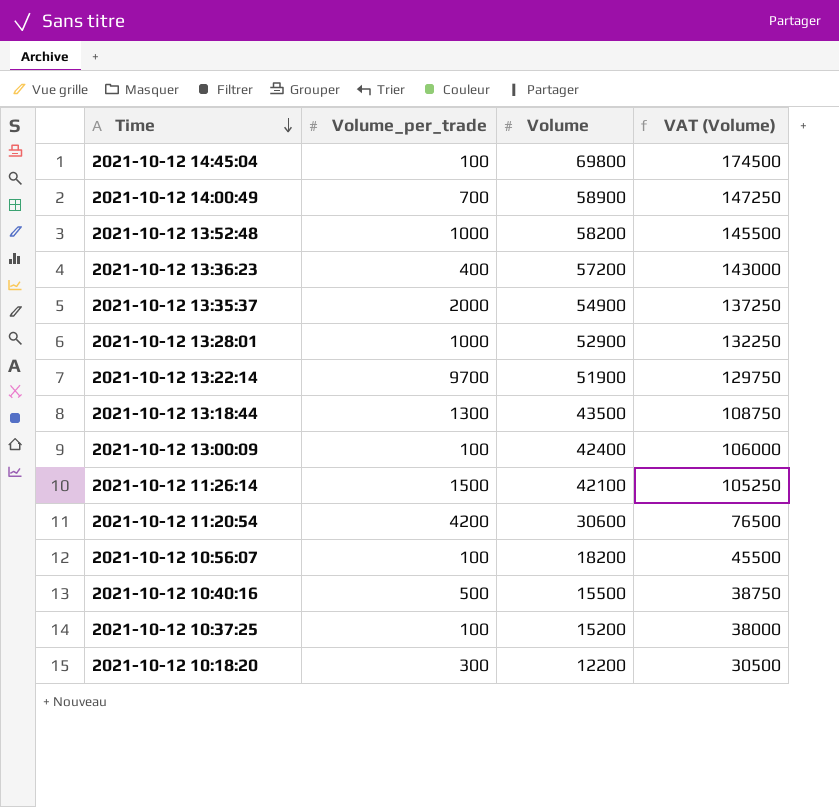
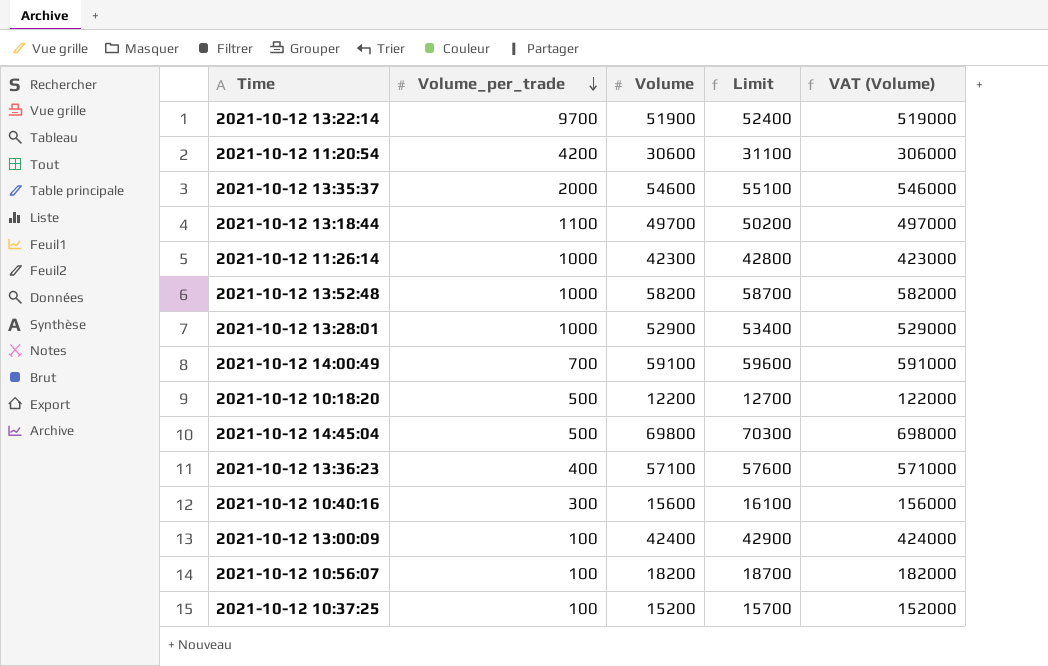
row order: Time descending -> Volume_per_trade descending
column Limit | formula: none -> [Volume] + 500
column VAT (Volume) | formula: [Volume] * 2.5 -> [Volume] * 10
2021-10-12 13:35:37 | Volume: 54900 -> 54600
2021-10-12 13:18:44 | Volume_per_trade: 1300 -> 1100
2021-10-12 13:18:44 | Volume: 43500 -> 49700
2021-10-12 11:26:14 | Volume_per_trade: 1500 -> 1000
2021-10-12 11:26:14 | Volume: 42100 -> 42300
2021-10-12 14:00:49 | Volume: 58900 -> 59100
2021-10-12 10:18:20 | Volume_per_trade: 300 -> 500
2021-10-12 14:45:04 | Volume_per_trade: 100 -> 500
2021-10-12 13:36:23 | Volume: 57200 -> 57100
2021-10-12 10:40:16 | Volume_per_trade: 500 -> 300
2021-10-12 10:40:16 | Volume: 15500 -> 15600

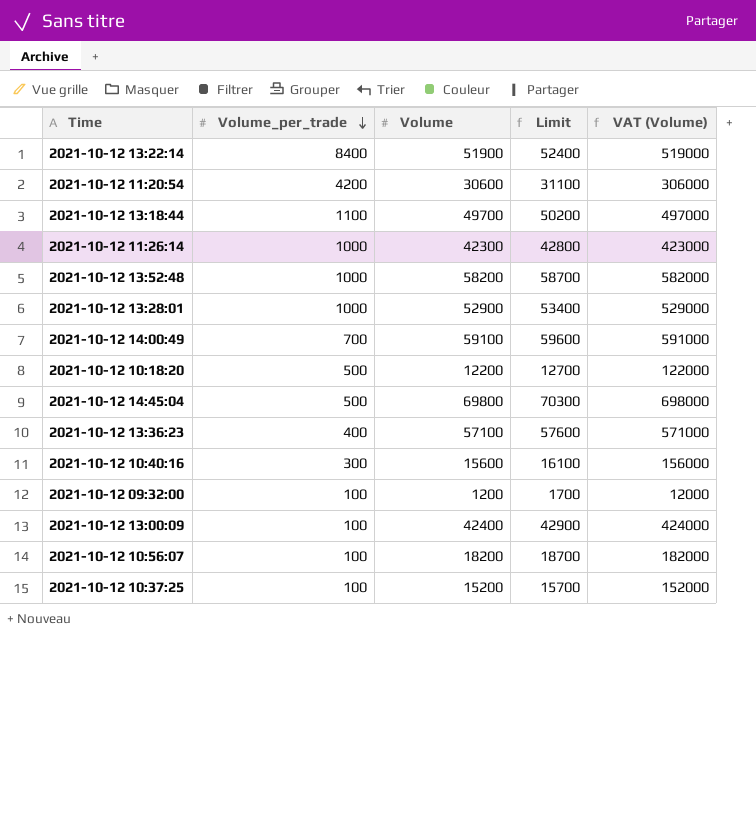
row 2021-10-12 13:35:37: 2000 | 54600 | 55100 | 546000 -> none
2021-10-12 13:22:14 | Volume_per_trade: 9700 -> 8400
row 2021-10-12 09:32:00: none -> 100 | 1200 | 1700 | 12000

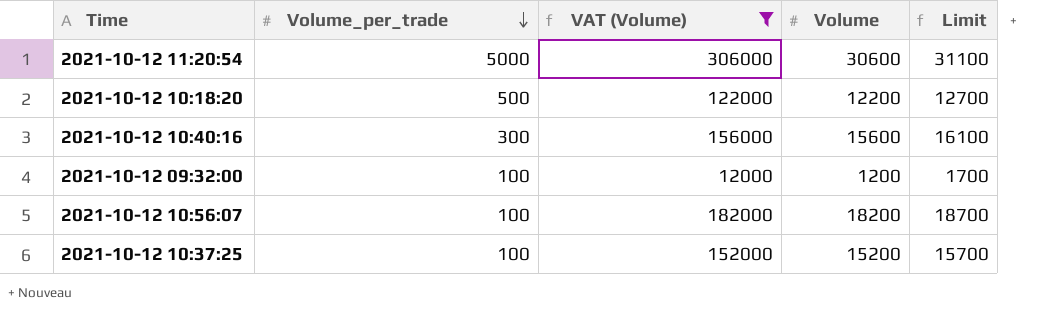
filter: none -> VAT (Volume) <= 306000
column VAT (Volume) | position: 5 -> 3
2021-10-12 11:20:54 | Volume_per_trade: 4200 -> 5000

